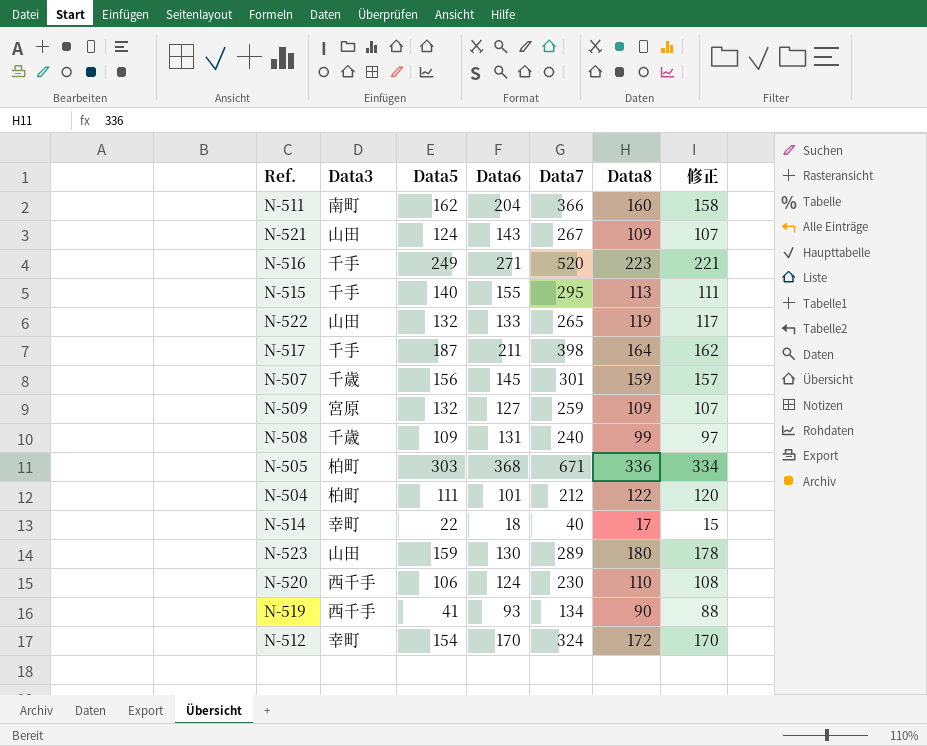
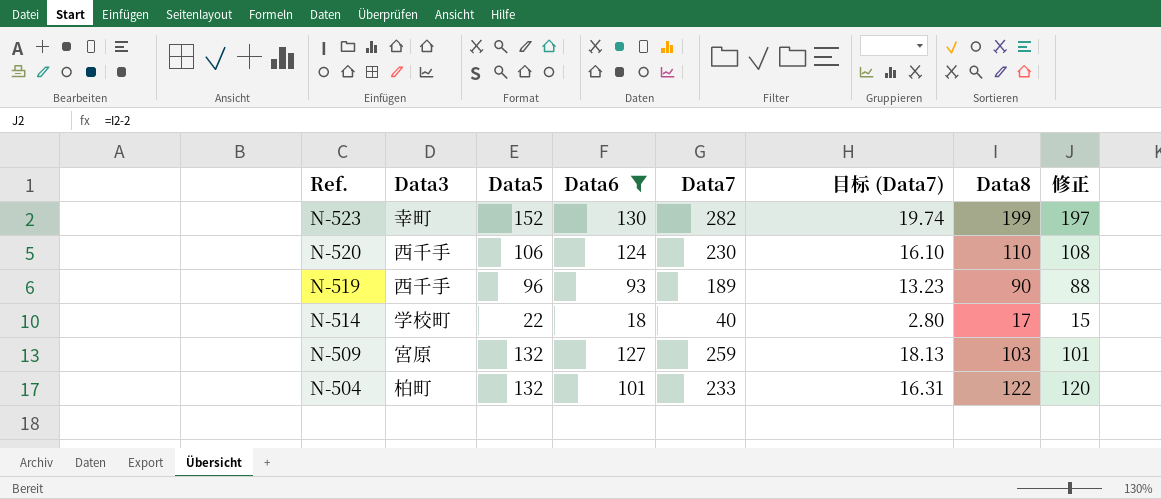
filter: none -> Data6 <= 130
row order: none -> Ref. descending
column 目标 (Data7) | formula: none -> [Data7] * 0.07
N-523 | Data3: 山田 -> 幸町
N-523 | Data5: 159 -> 152
N-523 | Data7: 289 -> 282
N-523 | Data8: 180 -> 199
N-523 | 修正: 178 -> 197
N-519 | Data5: 41 -> 96
N-519 | Data7: 134 -> 189
N-514 | Data3: 幸町 -> 学校町
N-509 | Data8: 109 -> 103
N-509 | 修正: 107 -> 101
N-504 | Data5: 111 -> 132
N-504 | Data7: 212 -> 233

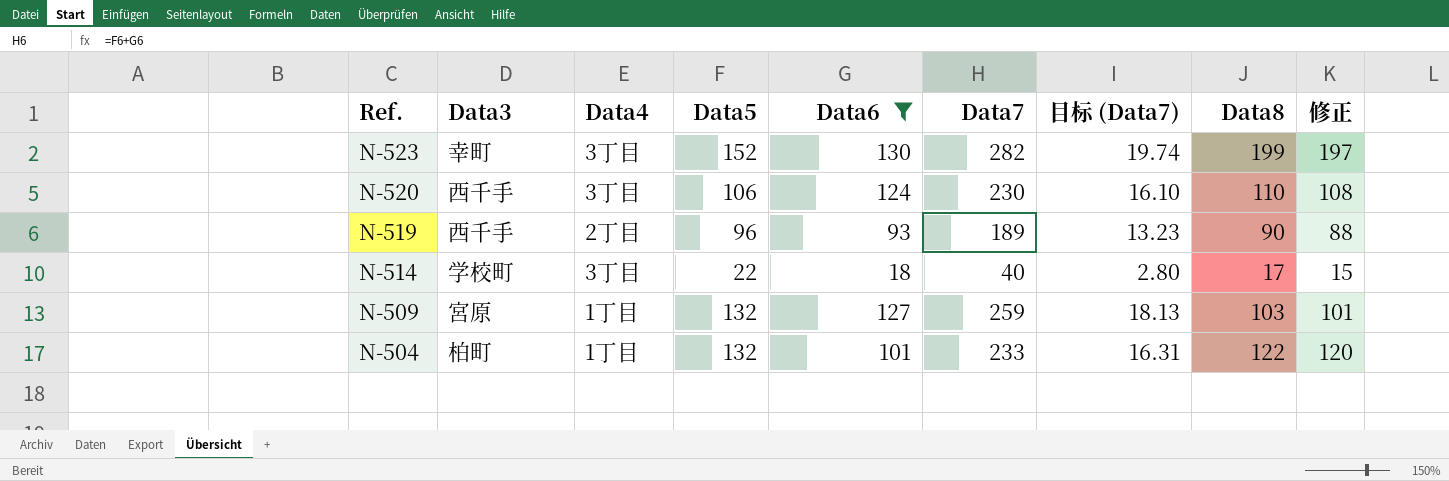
column Data4 | position: none -> 3

